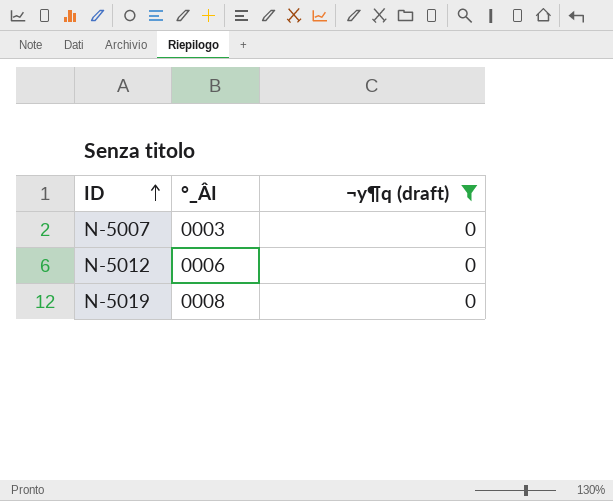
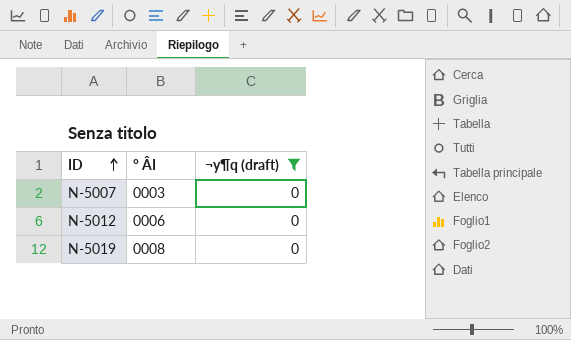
column name: °_ÂI -> ° ÂI

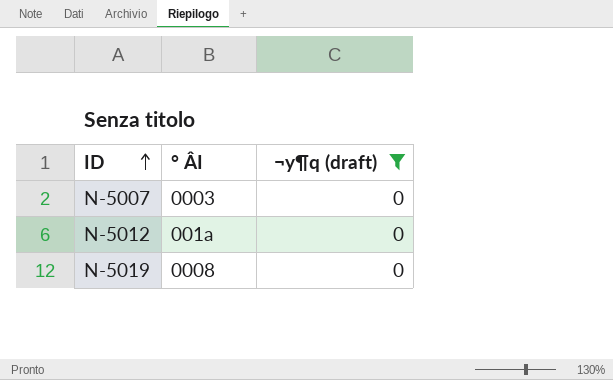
N-5012 | ° ÂI: 0006 -> 001a

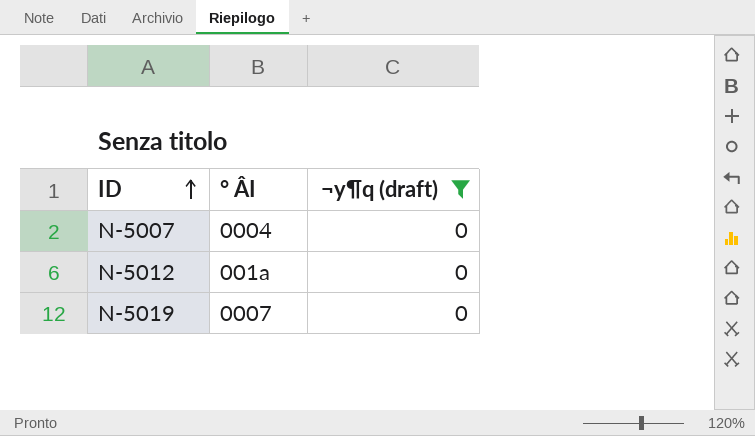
N-5007 | ° ÂI: 0003 -> 0004
N-5019 | ° ÂI: 0008 -> 0007

